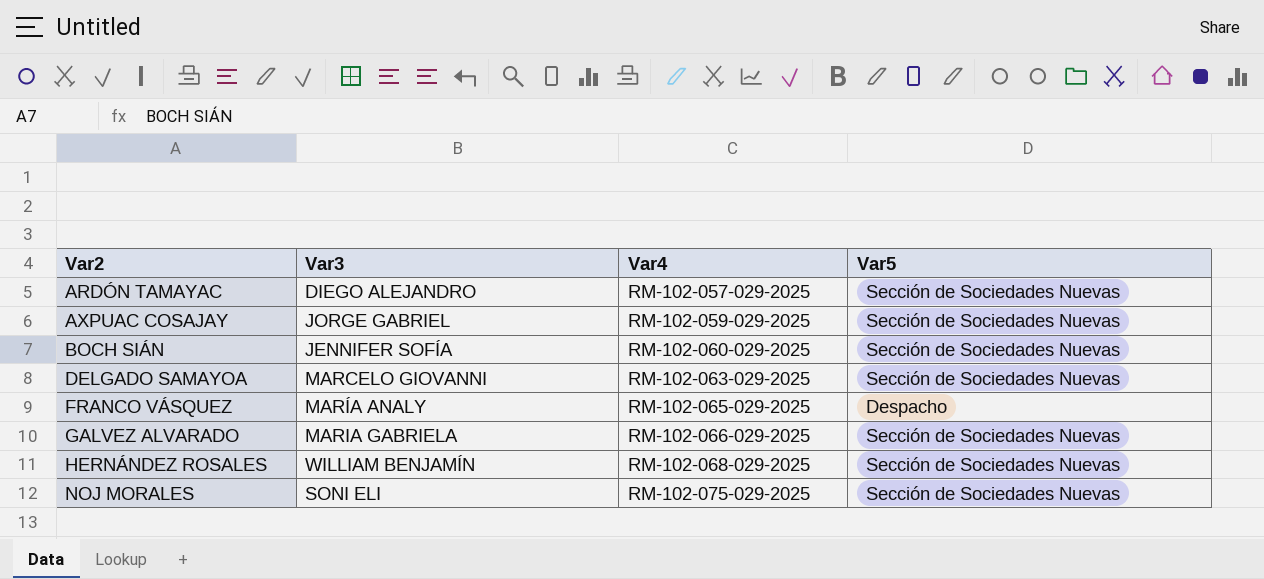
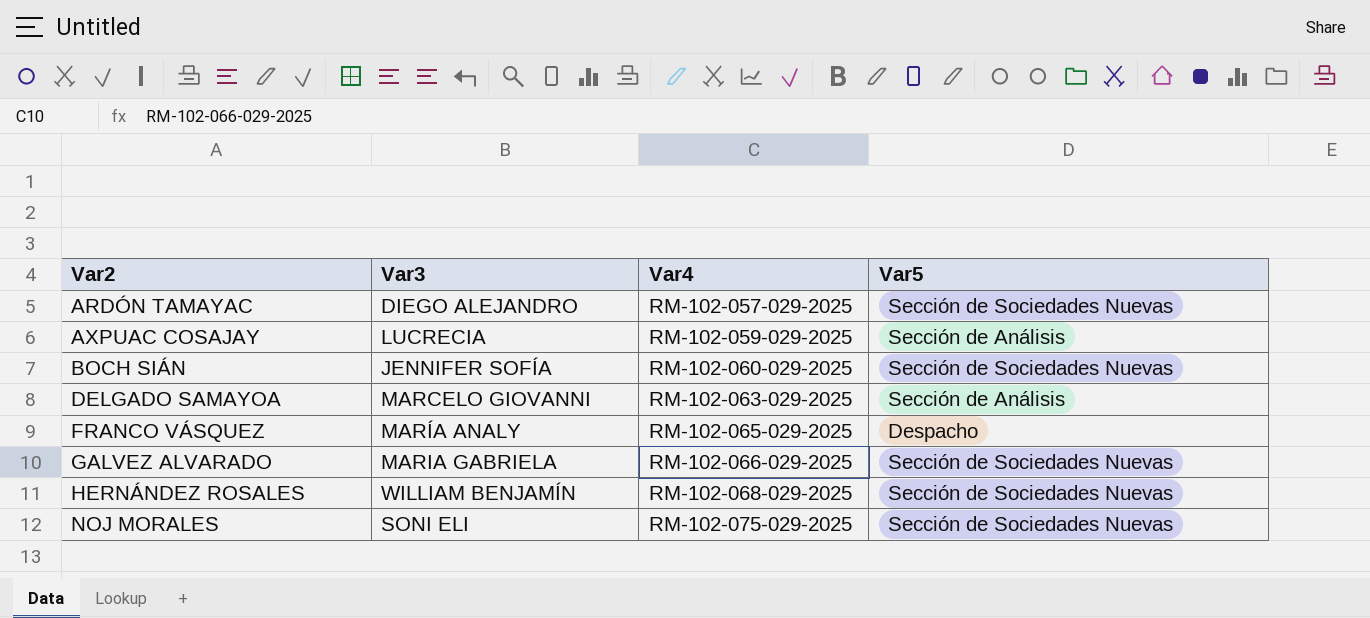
AXPUAC COSAJAY | Var3: JORGE GABRIEL -> LUCRECIA
AXPUAC COSAJAY | Var5: Sección de Sociedades Nuevas -> Sección de Análisis
DELGADO SAMAYOA | Var5: Sección de Sociedades Nuevas -> Sección de Análisis

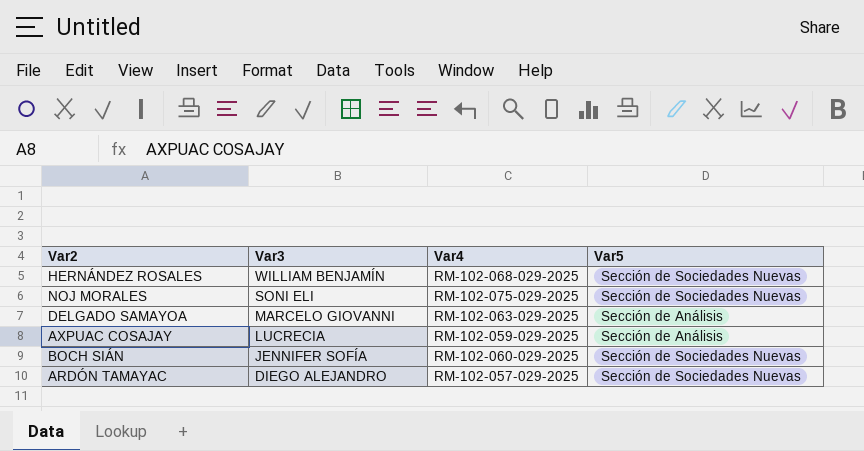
row order: Var2 ascending -> Var3 descending
row FRANCO VÁSQUEZ: MARÍA ANALY | RM-102-065-029-2025 | Despacho -> none
row GALVEZ ALVARADO: MARIA GABRIELA | RM-102-066-029-2025 | Sección de Sociedades Nuevas -> none

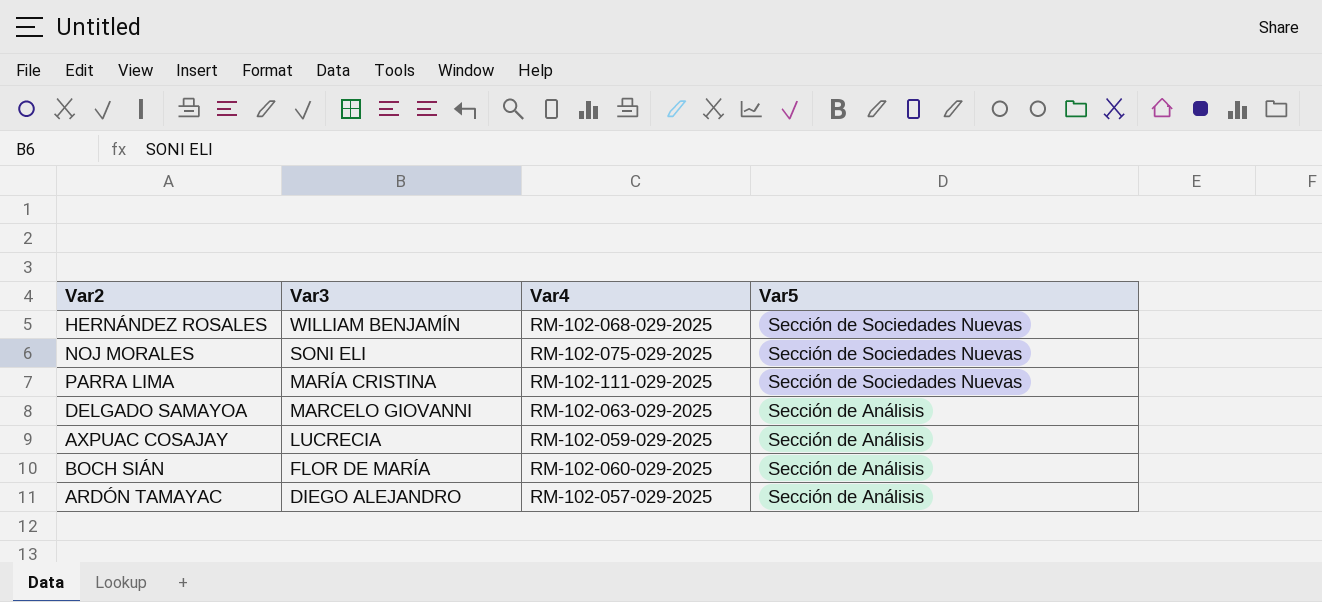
row PARRA LIMA: none -> MARÍA CRISTINA | RM-102-111-029-2025 | Sección de Sociedades Nuevas
BOCH SIÁN | Var3: JENNIFER SOFÍA -> FLOR DE MARÍA
BOCH SIÁN | Var5: Sección de Sociedades Nuevas -> Sección de Análisis
ARDÓN TAMAYAC | Var5: Sección de Sociedades Nuevas -> Sección de Análisis

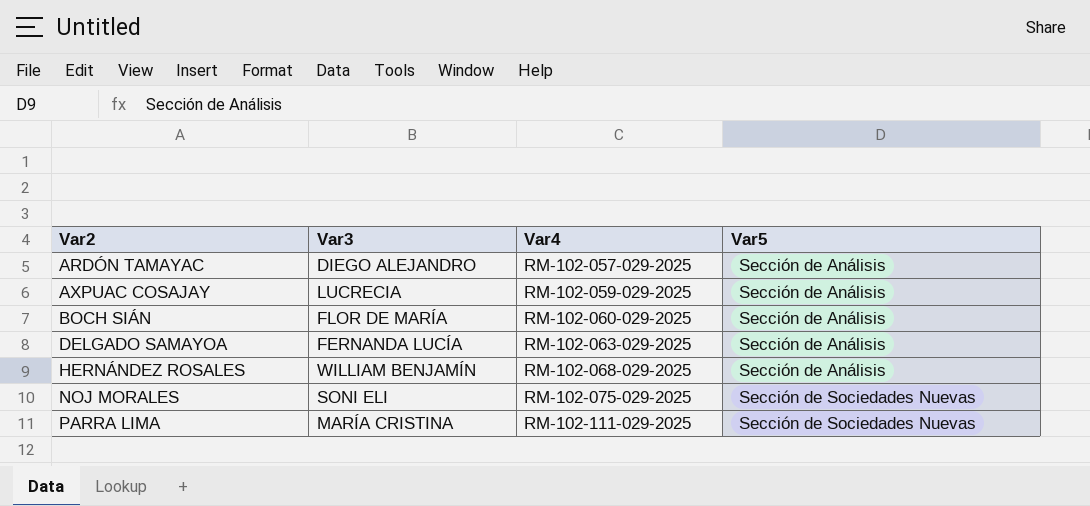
row order: Var3 descending -> Var2 ascending
DELGADO SAMAYOA | Var3: MARCELO GIOVANNI -> FERNANDA LUCÍA
HERNÁNDEZ ROSALES | Var5: Sección de Sociedades Nuevas -> Sección de Análisis

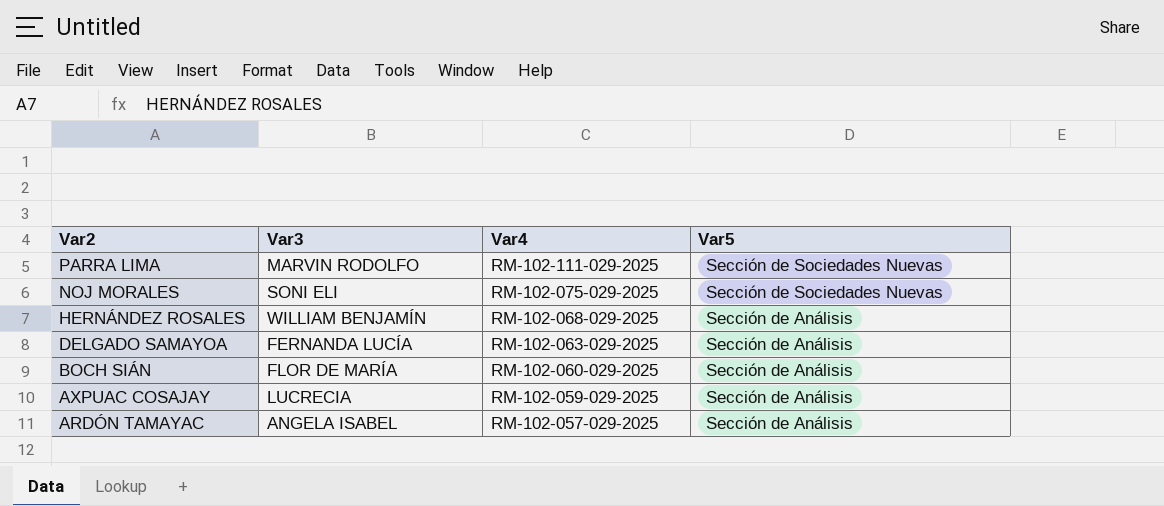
row order: Var2 ascending -> Var2 descending
PARRA LIMA | Var3: MARÍA CRISTINA -> MARVIN RODOLFO
ARDÓN TAMAYAC | Var3: DIEGO ALEJANDRO -> ANGELA ISABEL

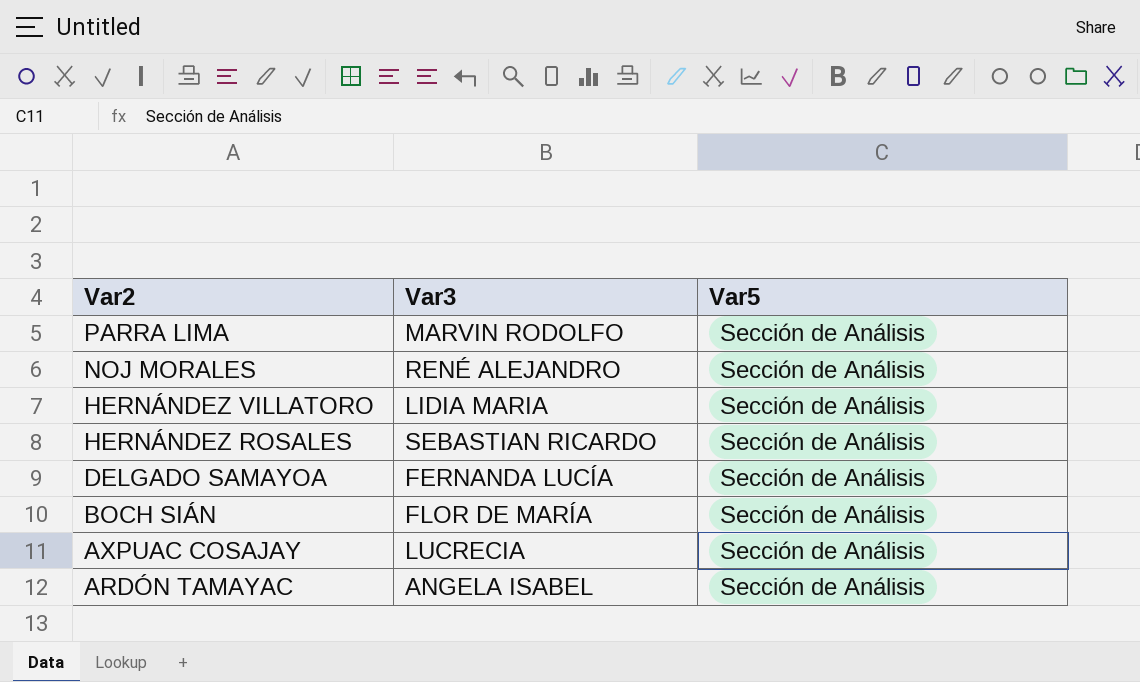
column Var4 | position: 3 -> none
PARRA LIMA | Var5: Sección de Sociedades Nuevas -> Sección de Análisis
NOJ MORALES | Var3: SONI ELI -> RENÉ ALEJANDRO
NOJ MORALES | Var5: Sección de Sociedades Nuevas -> Sección de Análisis
row HERNÁNDEZ VILLATORO: none -> LIDIA MARIA | Sección de Análisis
HERNÁNDEZ ROSALES | Var3: WILLIAM BENJAMÍN -> SEBASTIAN RICARDO

